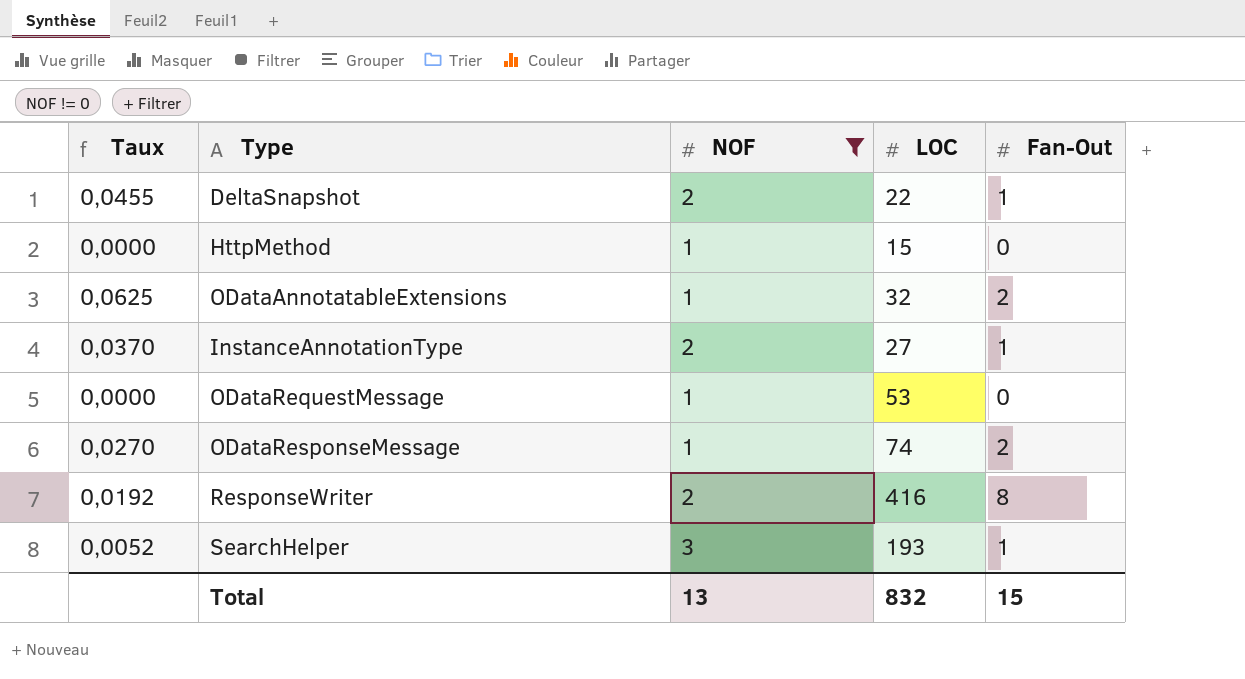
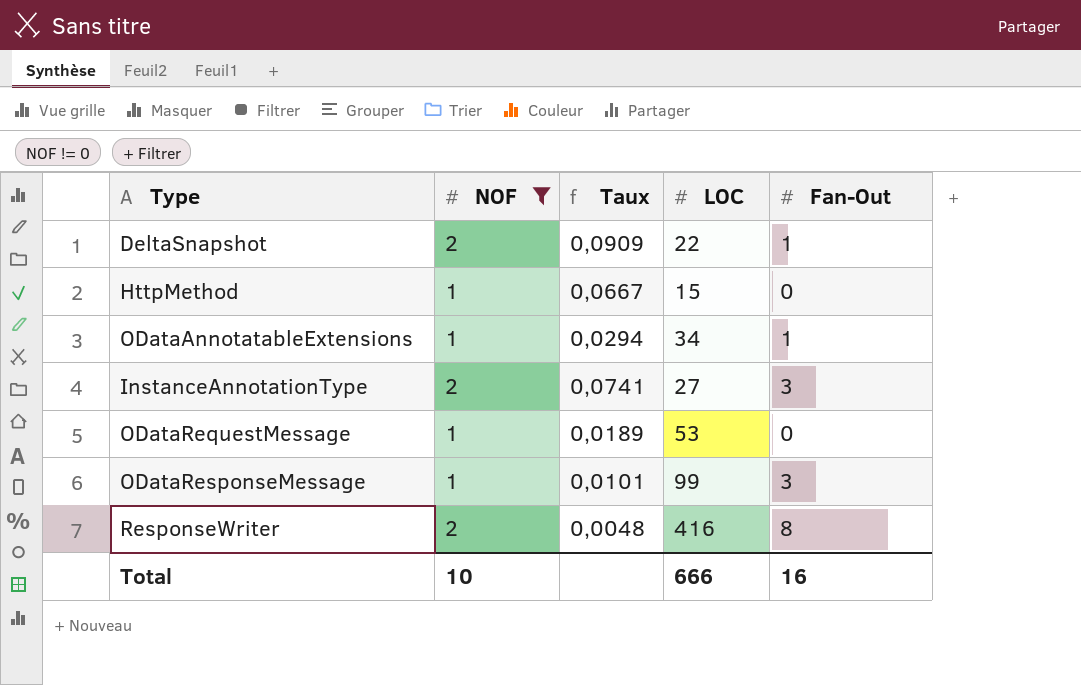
column Taux | formula: [Fan-Out] / [LOC] -> [NOF] / [LOC]
column Taux | position: 1 -> 3
row SearchHelper: 0,0052 | 3 | 193 | 1 -> none
ODataAnnotatableExtensions | LOC: 32 -> 34
ODataAnnotatableExtensions | Fan-Out: 2 -> 1
InstanceAnnotationType | Fan-Out: 1 -> 3
ODataResponseMessage | LOC: 74 -> 99
ODataResponseMessage | Fan-Out: 2 -> 3
Total | NOF: 13 -> 10
Total | LOC: 832 -> 666
Total | Fan-Out: 15 -> 16

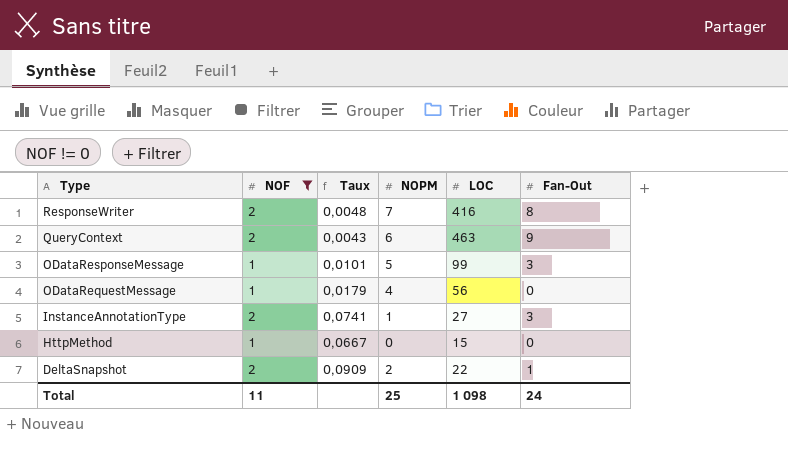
row order: none -> Type descending
column NOPM | position: none -> 4
row ODataAnnotatableExtensions: 1 | 0,0294 | 34 | 1 -> none
row QueryContext: none -> 2 | 0,0043 | 6 | 463 | 9
ODataRequestMessage | Taux: 0,0189 -> 0,0179
ODataRequestMessage | LOC: 53 -> 56
Total | NOF: 10 -> 11
Total | LOC: 666 -> 1 098
Total | Fan-Out: 16 -> 24

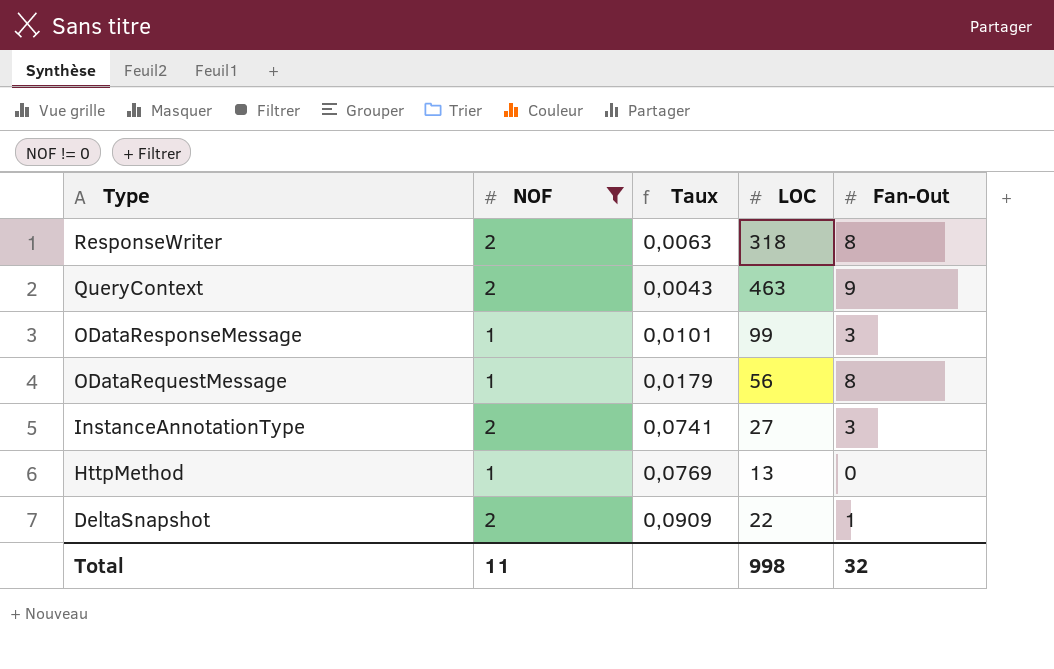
column NOPM | position: 4 -> none
ResponseWriter | Taux: 0,0048 -> 0,0063
ResponseWriter | LOC: 416 -> 318
ODataRequestMessage | Fan-Out: 0 -> 8
HttpMethod | Taux: 0,0667 -> 0,0769
HttpMethod | LOC: 15 -> 13
Total | LOC: 1 098 -> 998
Total | Fan-Out: 24 -> 32

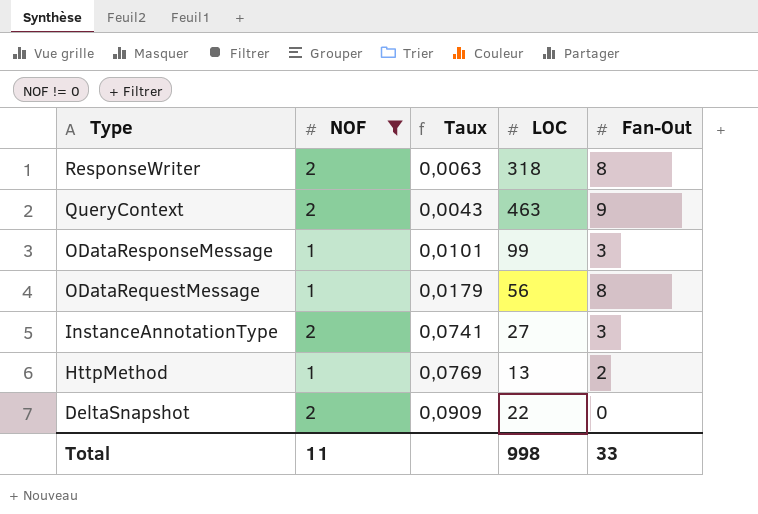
HttpMethod | Fan-Out: 0 -> 2
DeltaSnapshot | Fan-Out: 1 -> 0
Total | Fan-Out: 32 -> 33

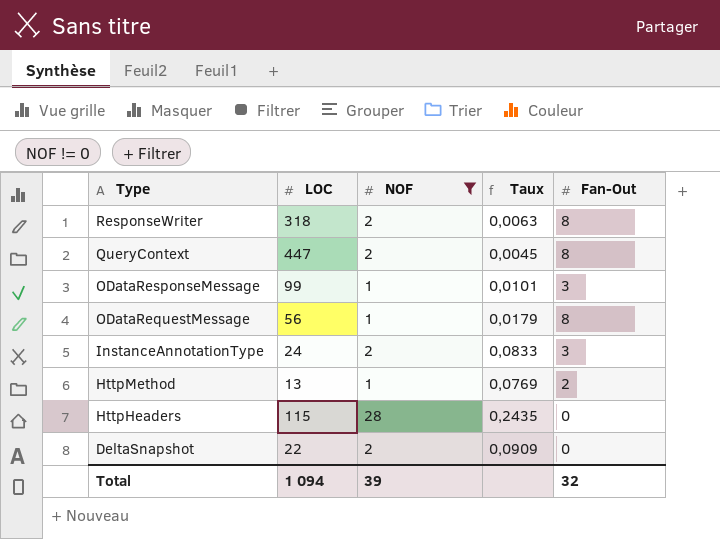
column LOC | position: 4 -> 2
QueryContext | LOC: 463 -> 447
QueryContext | Taux: 0,0043 -> 0,0045
QueryContext | Fan-Out: 9 -> 8
InstanceAnnotationType | LOC: 27 -> 24
InstanceAnnotationType | Taux: 0,0741 -> 0,0833
row HttpHeaders: none -> 115 | 28 | 0,2435 | 0
Total | LOC: 998 -> 1 094
Total | NOF: 11 -> 39
Total | Fan-Out: 33 -> 32

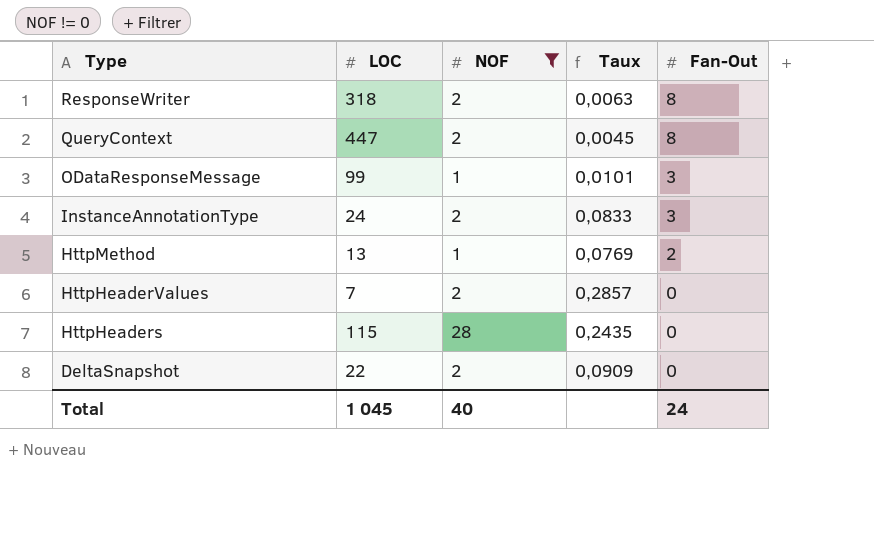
row ODataRequestMessage: 56 | 1 | 0,0179 | 8 -> none
row HttpHeaderValues: none -> 7 | 2 | 0,2857 | 0
Total | LOC: 1 094 -> 1 045
Total | NOF: 39 -> 40
Total | Fan-Out: 32 -> 24

